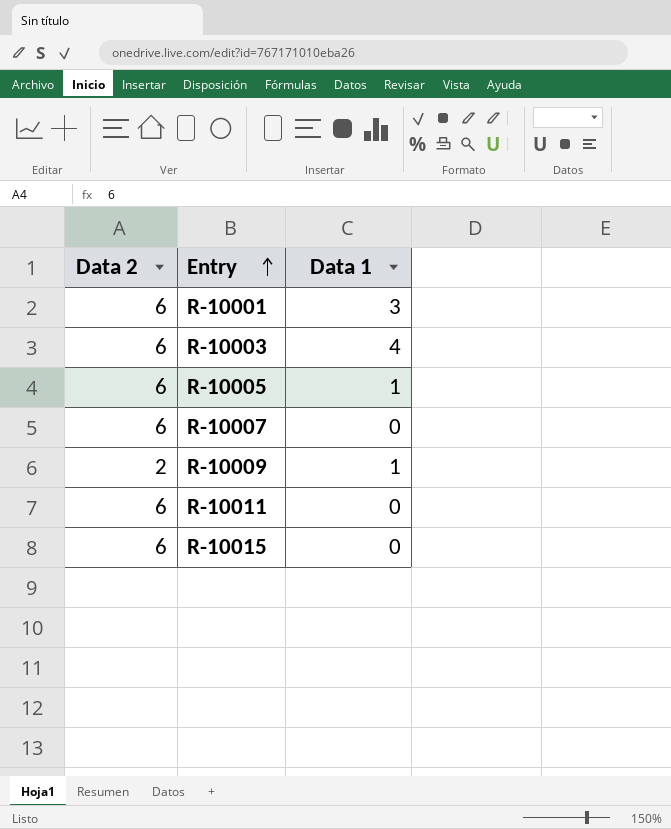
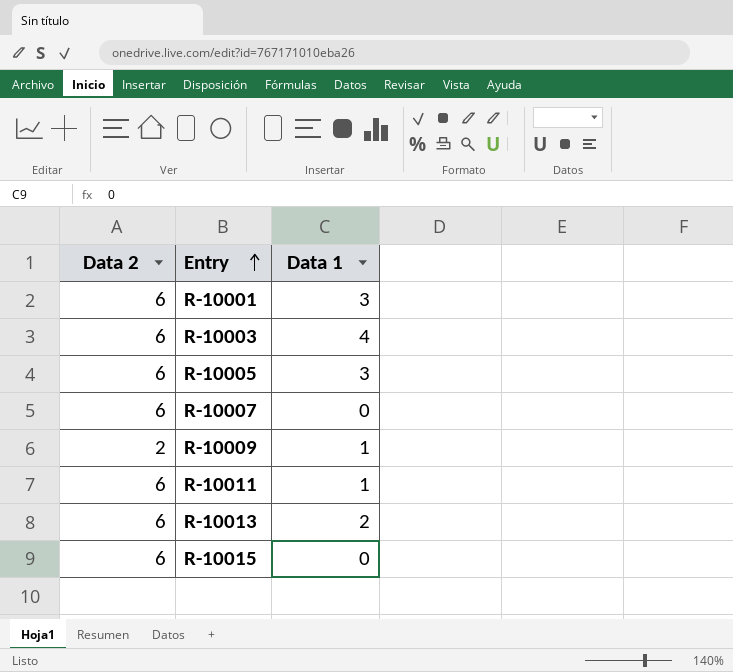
R-10005 | Data 1: 1 -> 3
R-10011 | Data 1: 0 -> 1
row R-10013: none -> 6 | 2

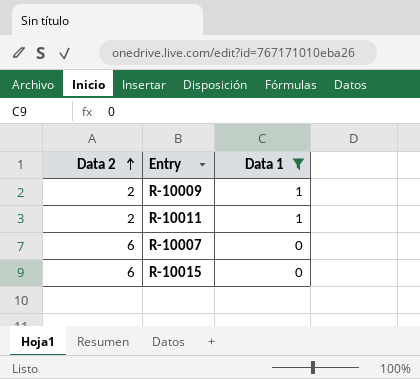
filter: none -> Data 1 <= 1
row order: Entry ascending -> Data 2 ascending
R-10011 | Data 2: 6 -> 2

